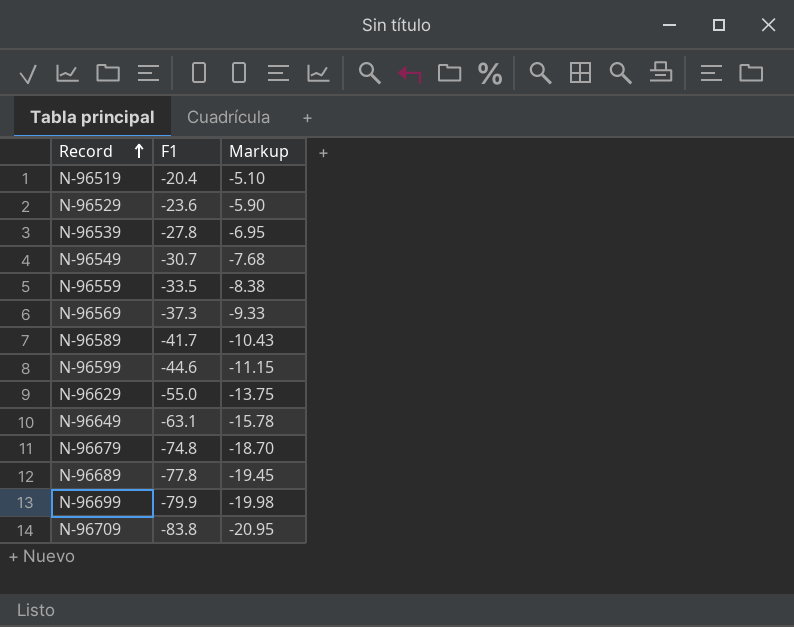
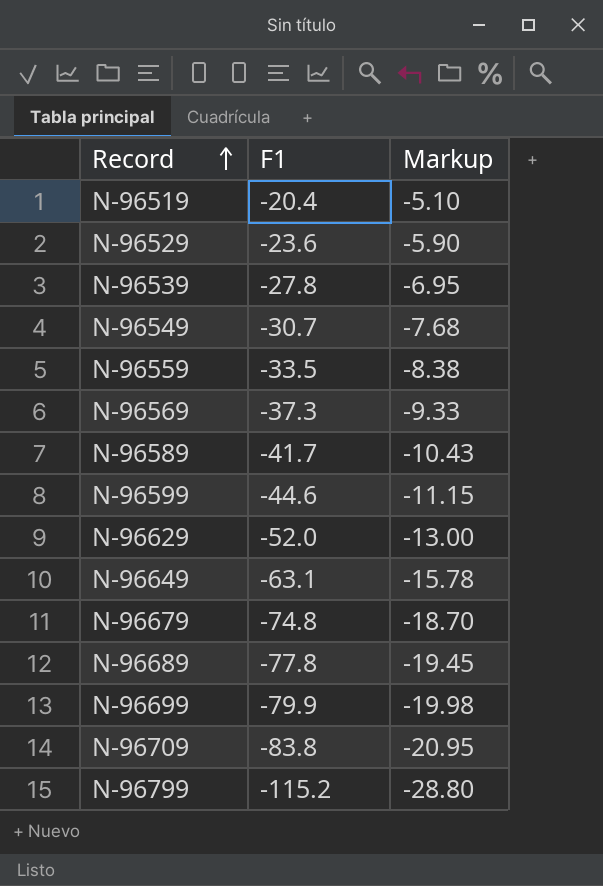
N-96629 | F1: -55.0 -> -52.0
N-96629 | Markup: -13.75 -> -13.00
row N-96799: none -> -115.2 | -28.80

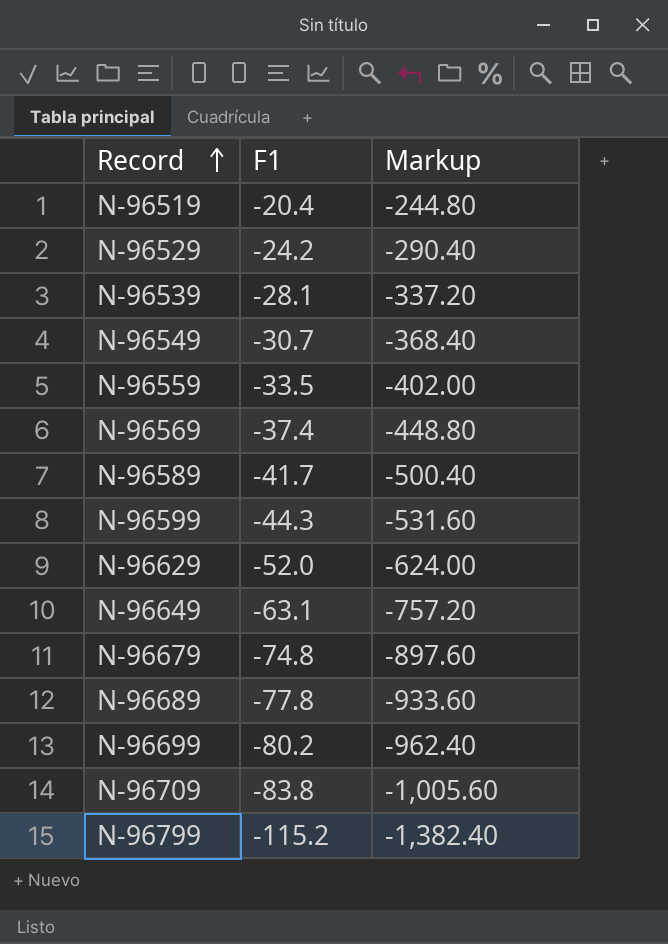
column Markup | formula: [F1] * 0.25 -> [F1] * 12
N-96529 | F1: -23.6 -> -24.2
N-96539 | F1: -27.8 -> -28.1
N-96569 | F1: -37.3 -> -37.4
N-96599 | F1: -44.6 -> -44.3
N-96699 | F1: -79.9 -> -80.2

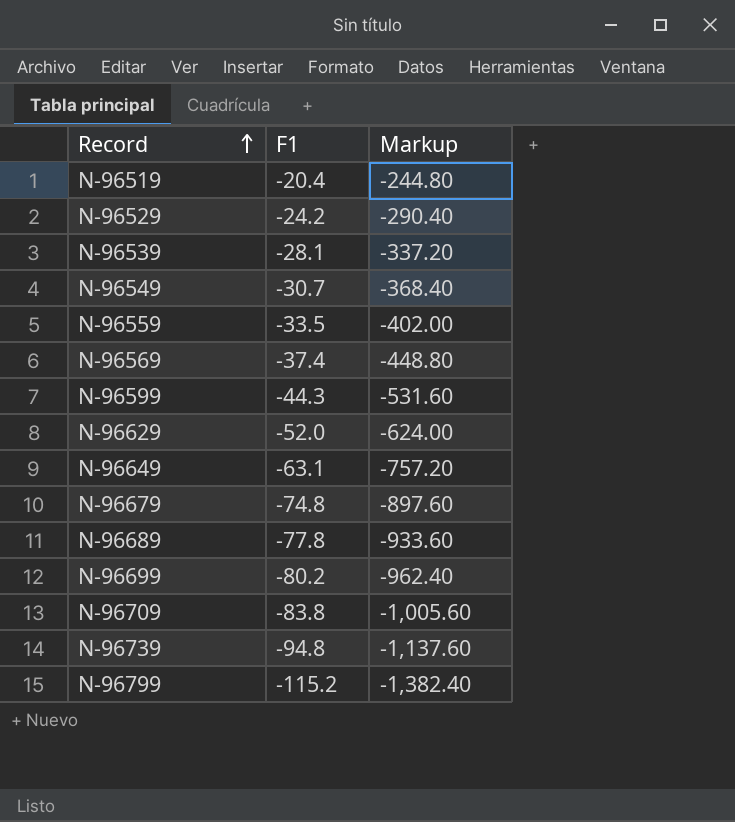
row N-96589: -41.7 | -500.40 -> none
row N-96739: none -> -94.8 | -1,137.60

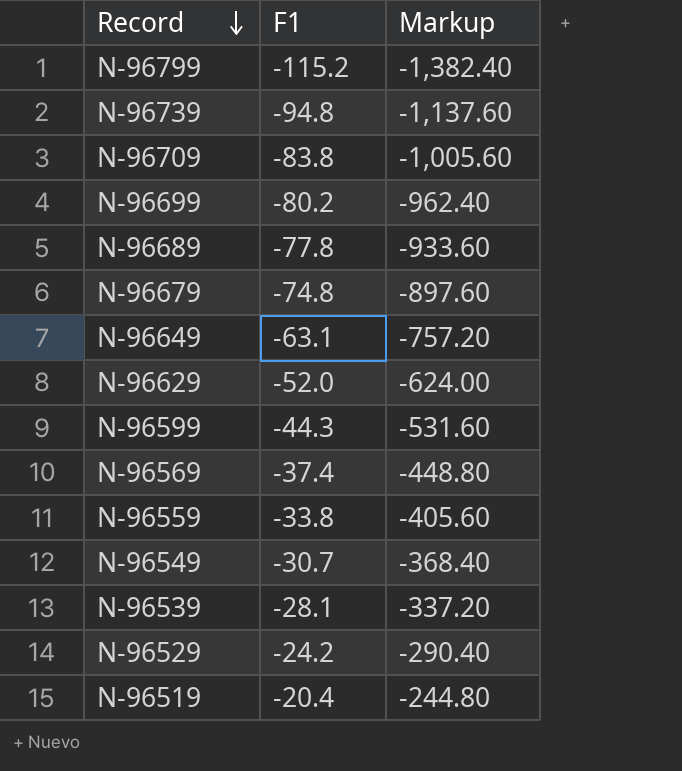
row order: Record ascending -> Record descending
N-96559 | F1: -33.5 -> -33.8
N-96559 | Markup: -402.00 -> -405.60

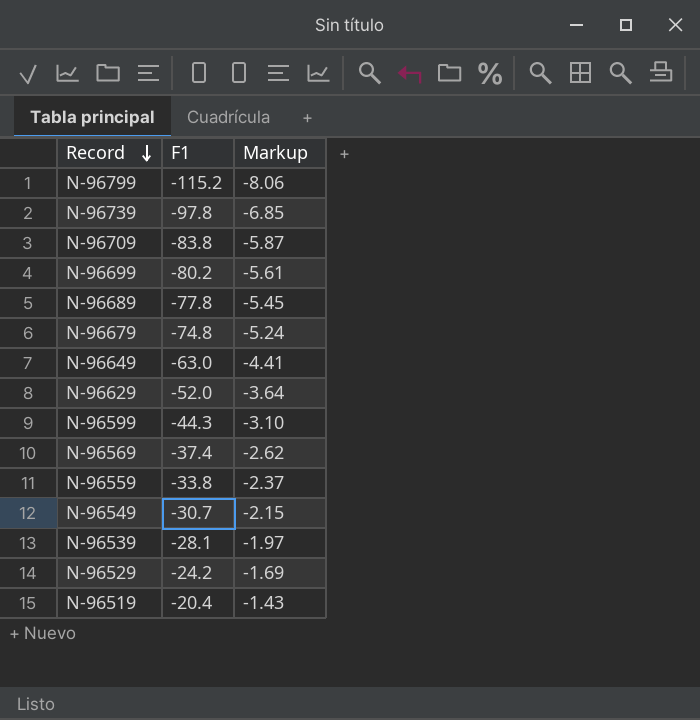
column Markup | formula: [F1] * 12 -> [F1] * 0.07
N-96739 | F1: -94.8 -> -97.8
N-96649 | F1: -63.1 -> -63.0

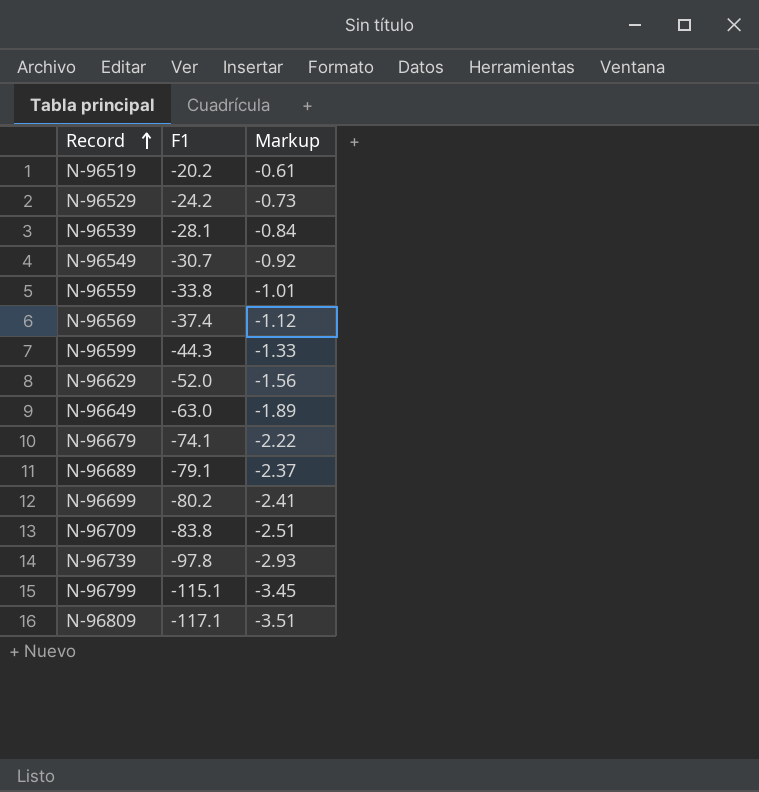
row order: Record descending -> Record ascending
column Markup | formula: [F1] * 0.07 -> [F1] * 0.03
N-96519 | F1: -20.4 -> -20.2
N-96679 | F1: -74.8 -> -74.1
N-96689 | F1: -77.8 -> -79.1
N-96799 | F1: -115.2 -> -115.1
row N-96809: none -> -117.1 | -3.51

